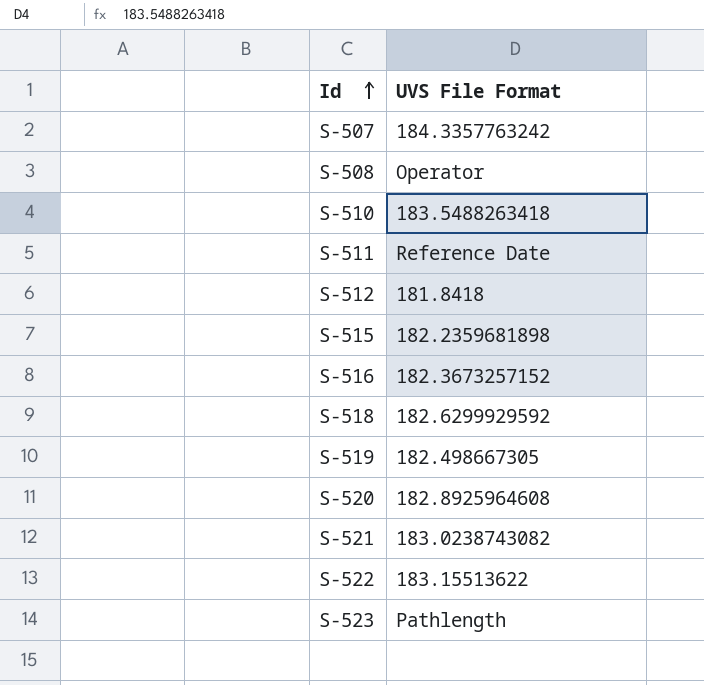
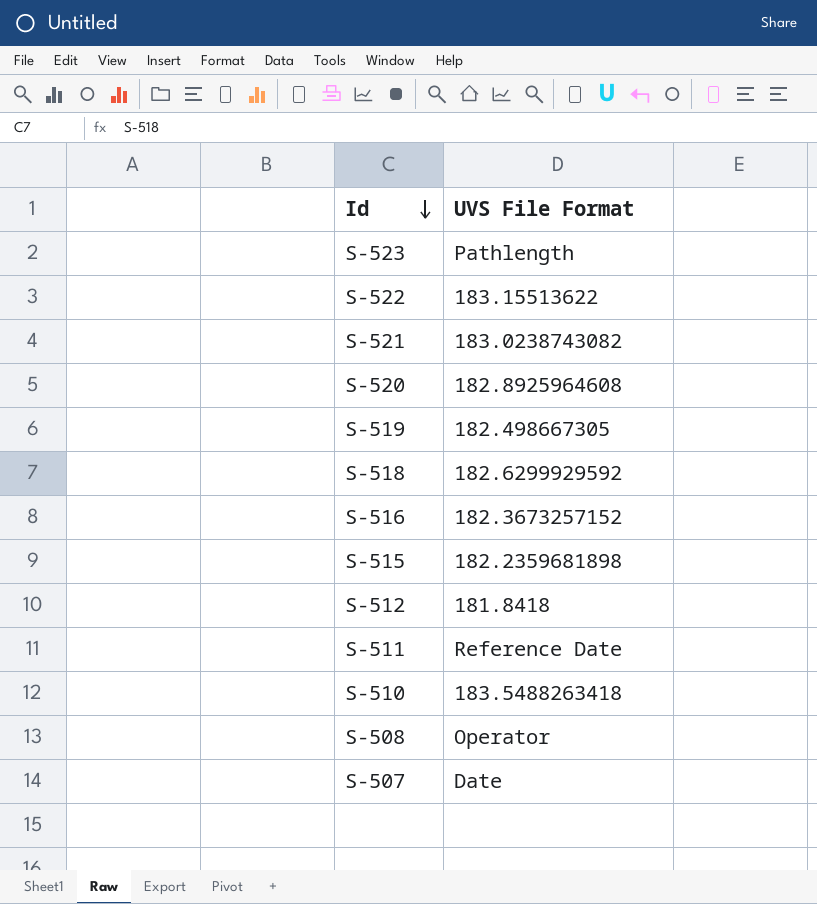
row order: Id ascending -> Id descending
S-507 | UVS File Format: 184.3357763242 -> Date

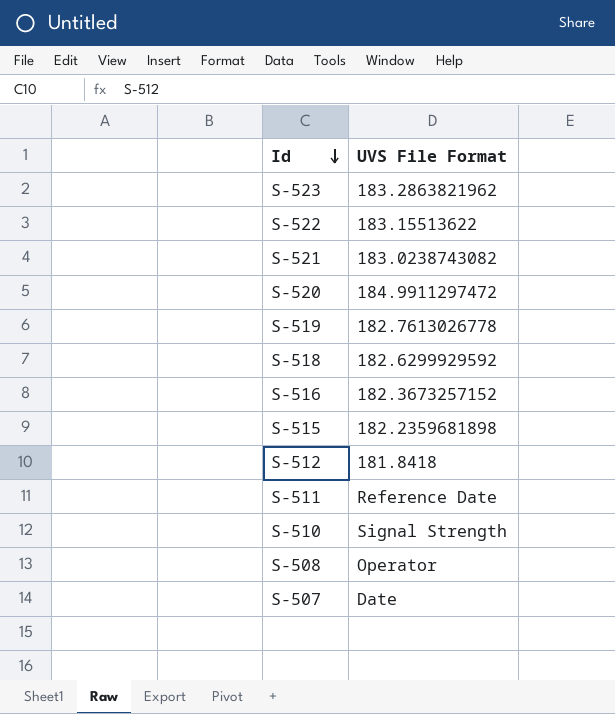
S-523 | UVS File Format: Pathlength -> 183.2863821962
S-520 | UVS File Format: 182.8925964608 -> 184.9911297472
S-519 | UVS File Format: 182.498667305 -> 182.7613026778
S-510 | UVS File Format: 183.5488263418 -> Signal Strength

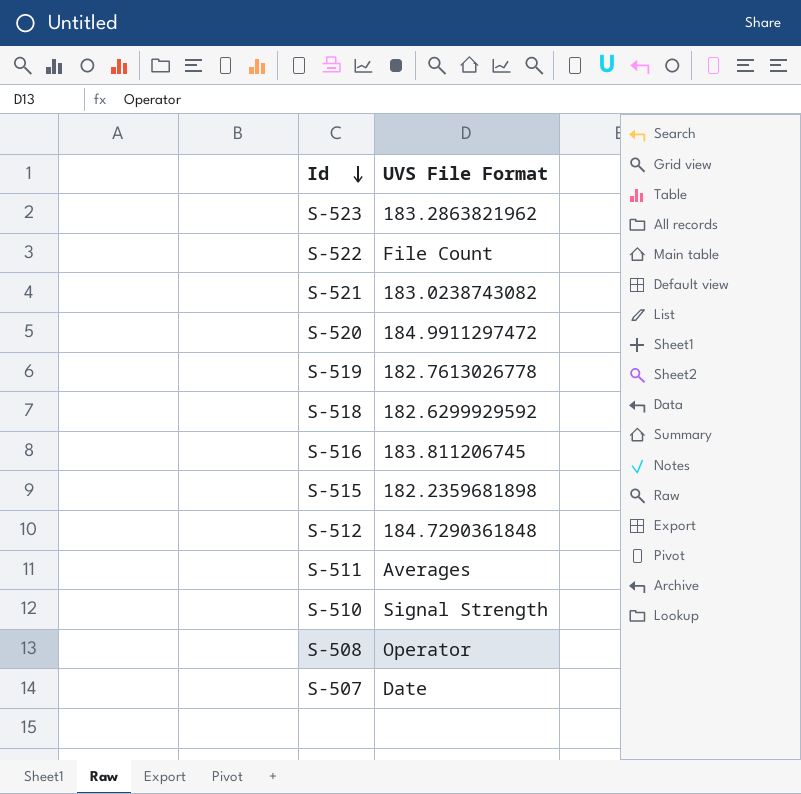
S-522 | UVS File Format: 183.15513622 -> File Count
S-516 | UVS File Format: 182.3673257152 -> 183.811206745
S-512 | UVS File Format: 181.8418 -> 184.7290361848
S-511 | UVS File Format: Reference Date -> Averages

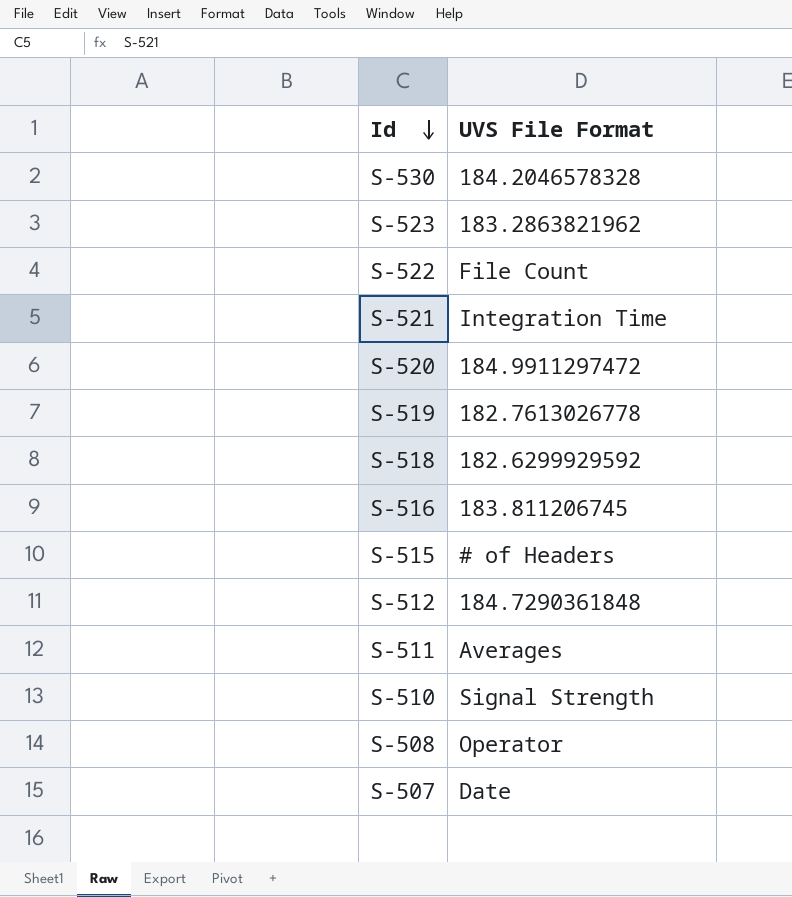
row S-530: none -> 184.2046578328
S-521 | UVS File Format: 183.0238743082 -> Integration Time
S-515 | UVS File Format: 182.2359681898 -> # of Headers

